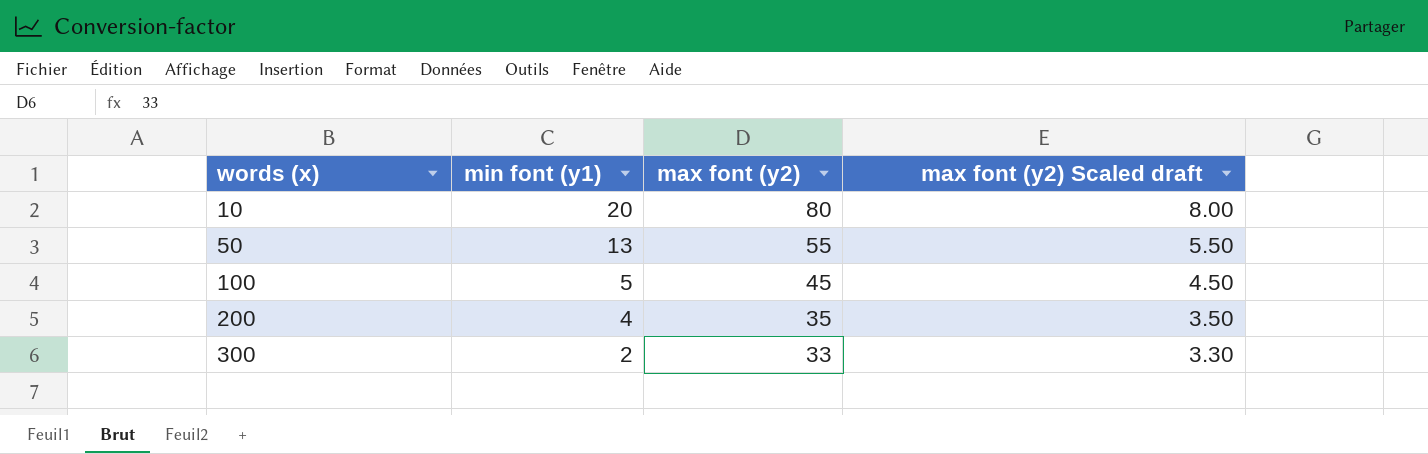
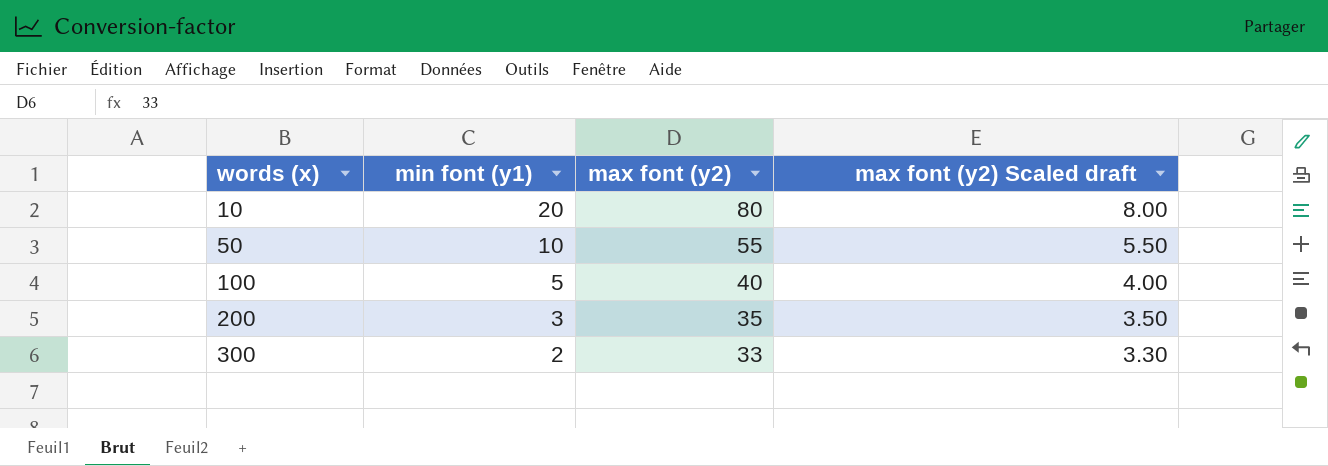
50 | min font (y1): 13 -> 10
100 | max font (y2): 45 -> 40
100 | max font (y2) Scaled draft: 4.50 -> 4.00
200 | min font (y1): 4 -> 3

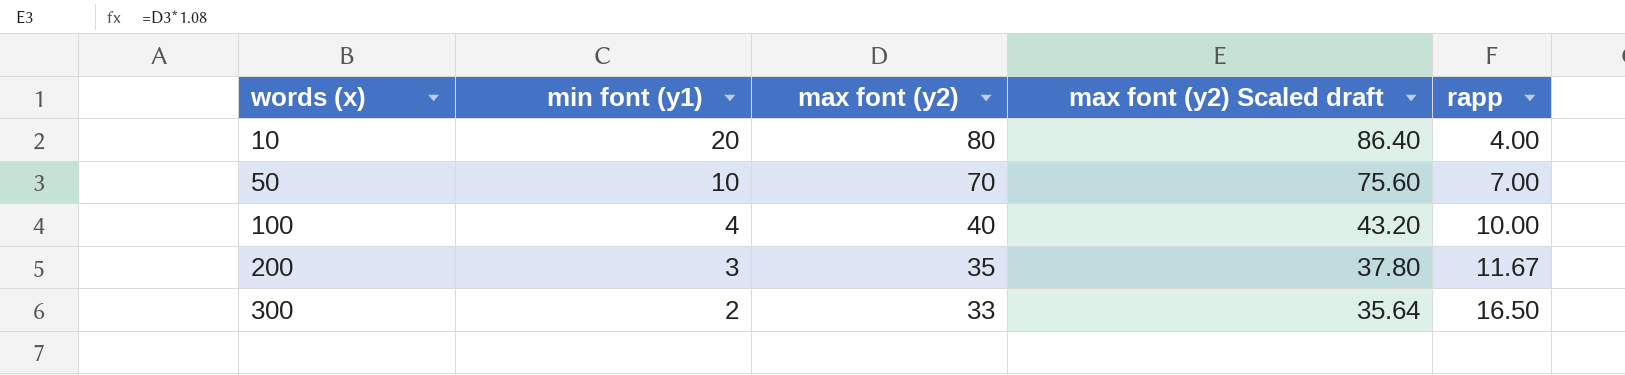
column max font (y2) Scaled draft | formula: [max font (y2)] * 0.1 -> [max font (y2)] * 1.08
column rapp | formula: none -> [max font (y2)] / [min font (y1)]
50 | max font (y2): 55 -> 70
100 | min font (y1): 5 -> 4

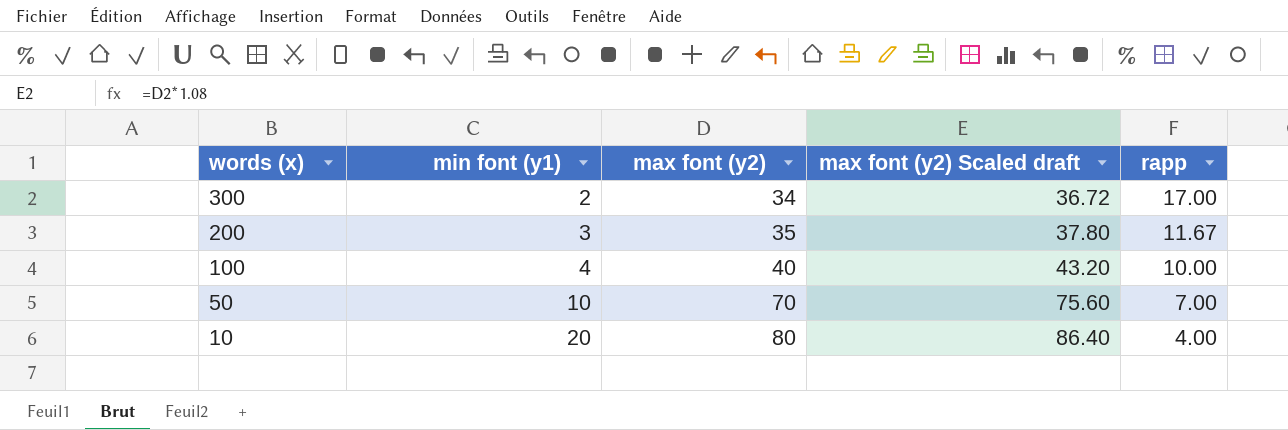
row order: words (x) ascending -> words (x) descending
300 | max font (y2): 33 -> 34
300 | max font (y2) Scaled draft: 35.64 -> 36.72
300 | rapp: 16.50 -> 17.00

